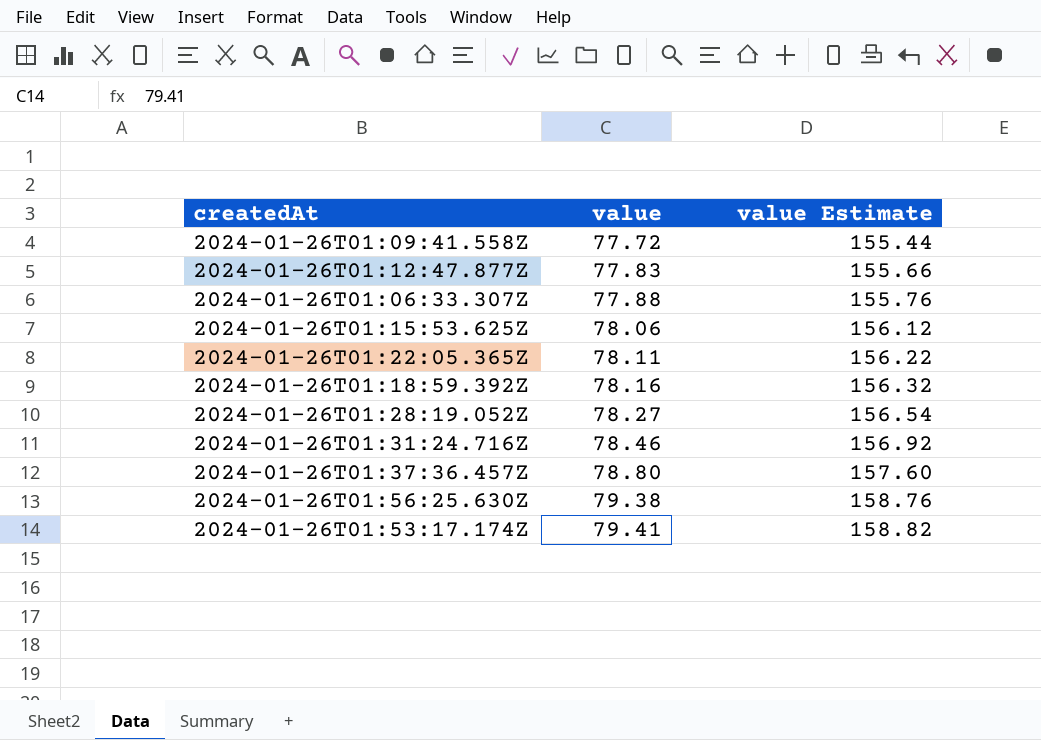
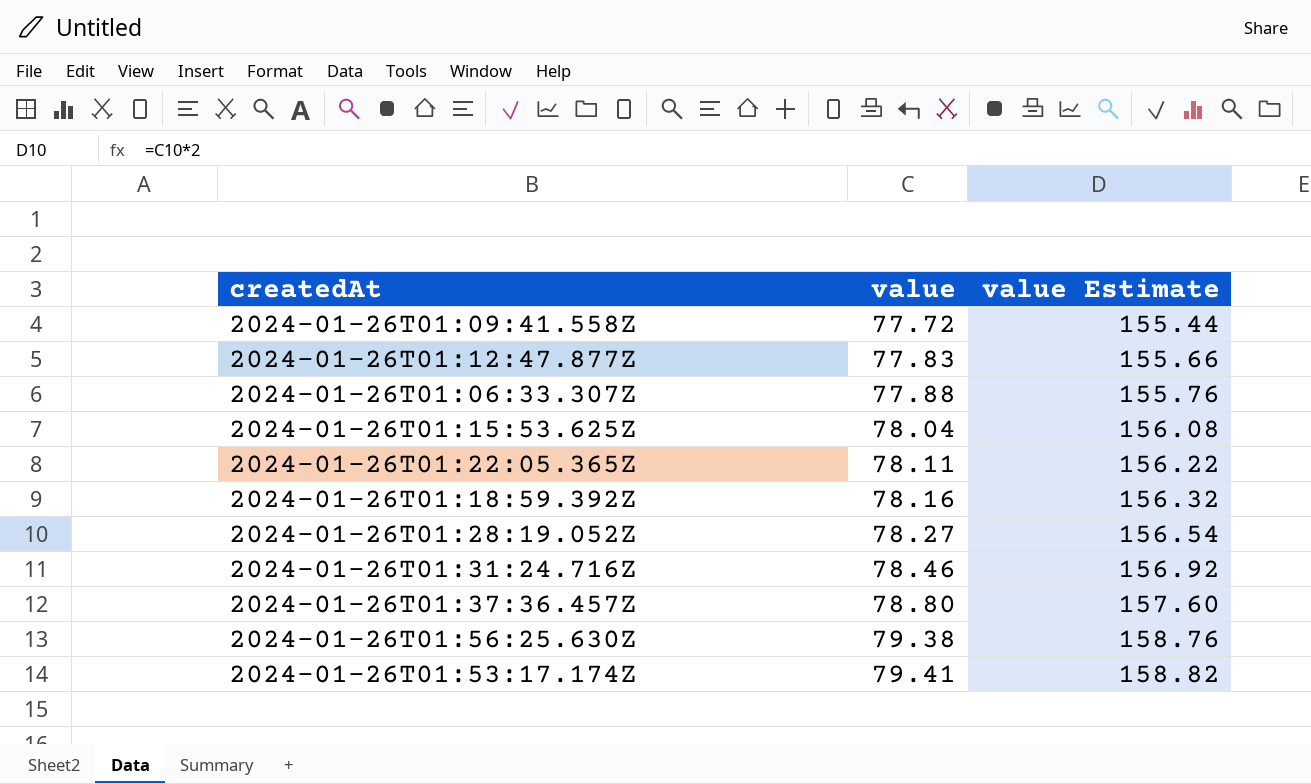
2024-01-26T01:15:53.625Z | value: 78.06 -> 78.04
2024-01-26T01:15:53.625Z | value Estimate: 156.12 -> 156.08

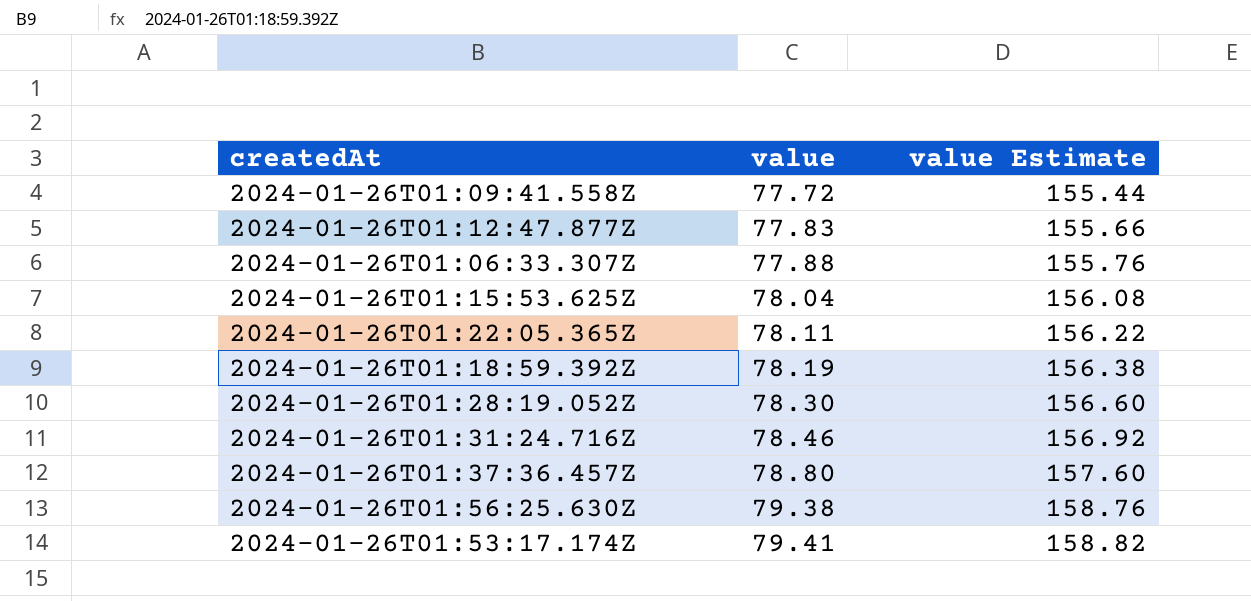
2024-01-26T01:18:59.392Z | value: 78.16 -> 78.19
2024-01-26T01:18:59.392Z | value Estimate: 156.32 -> 156.38
2024-01-26T01:28:19.052Z | value: 78.27 -> 78.30
2024-01-26T01:28:19.052Z | value Estimate: 156.54 -> 156.60

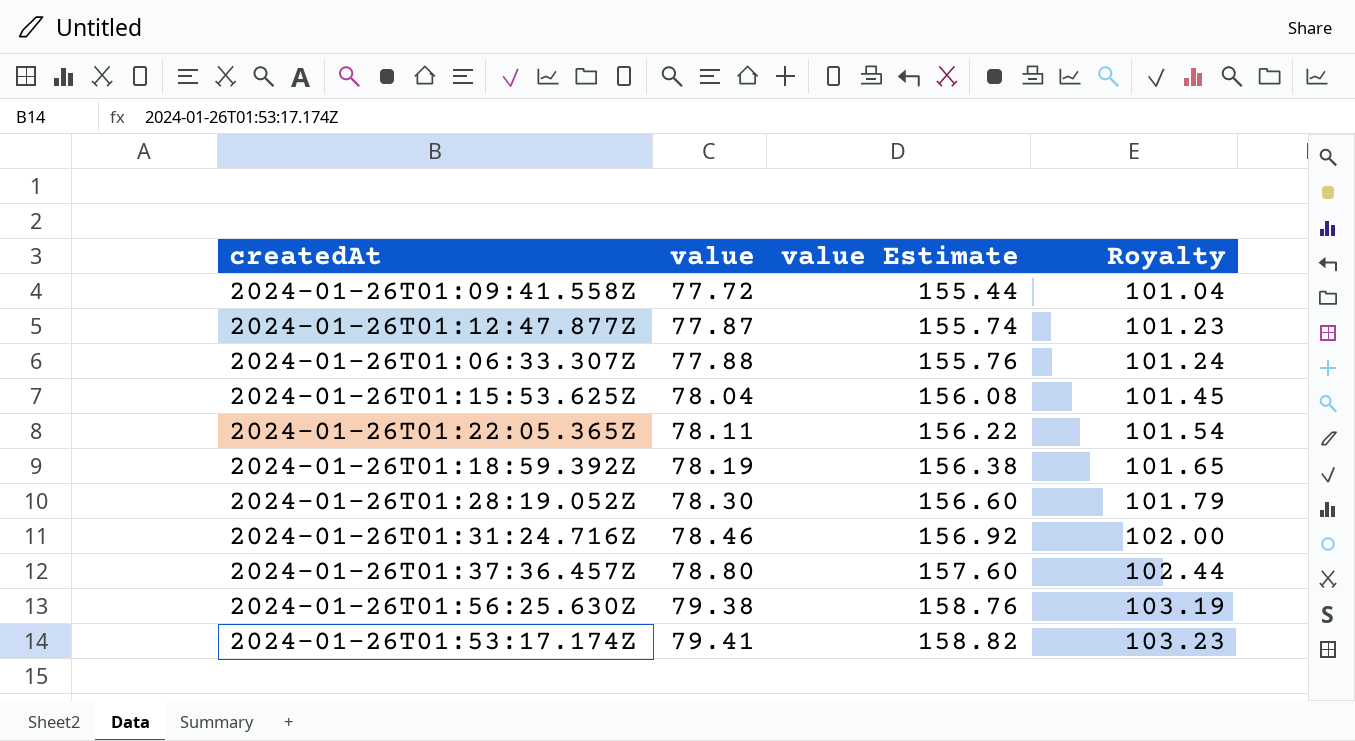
column Royalty | formula: none -> [value] * 1.3
2024-01-26T01:12:47.877Z | value: 77.83 -> 77.87
2024-01-26T01:12:47.877Z | value Estimate: 155.66 -> 155.74

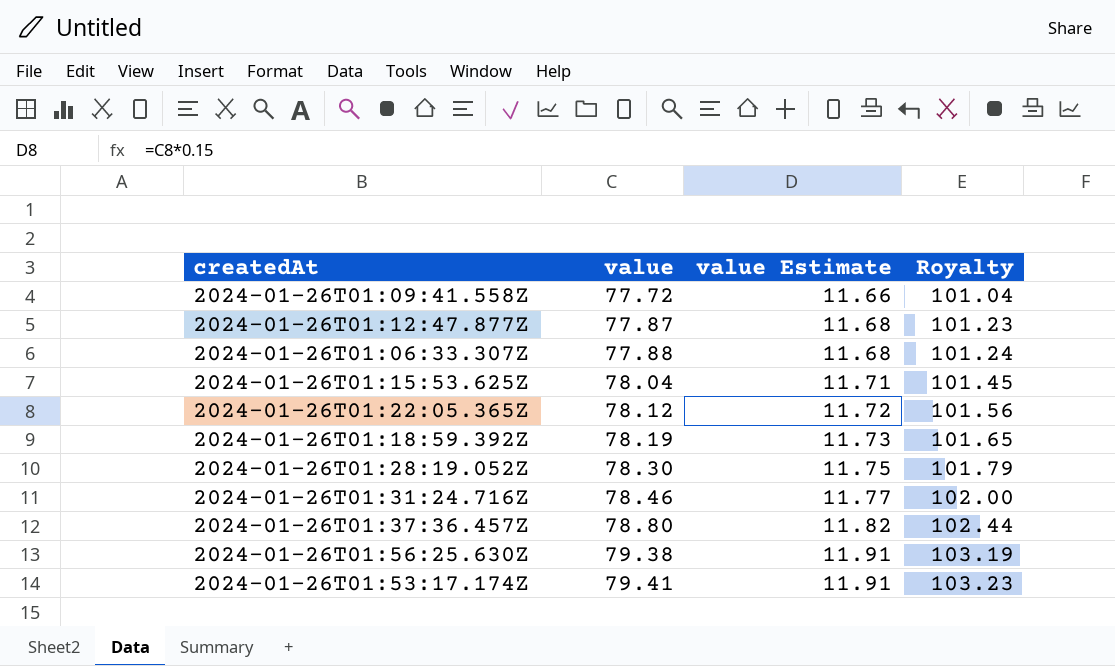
column value Estimate | formula: [value] * 2 -> [value] * 0.15
2024-01-26T01:22:05.365Z | value: 78.11 -> 78.12
2024-01-26T01:22:05.365Z | Royalty: 101.54 -> 101.56

